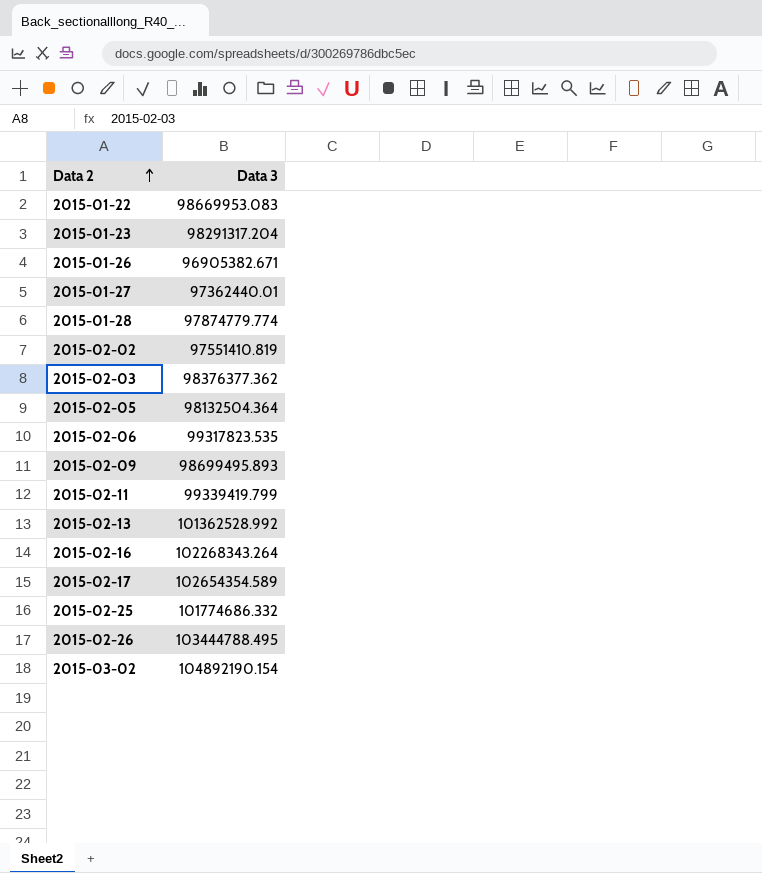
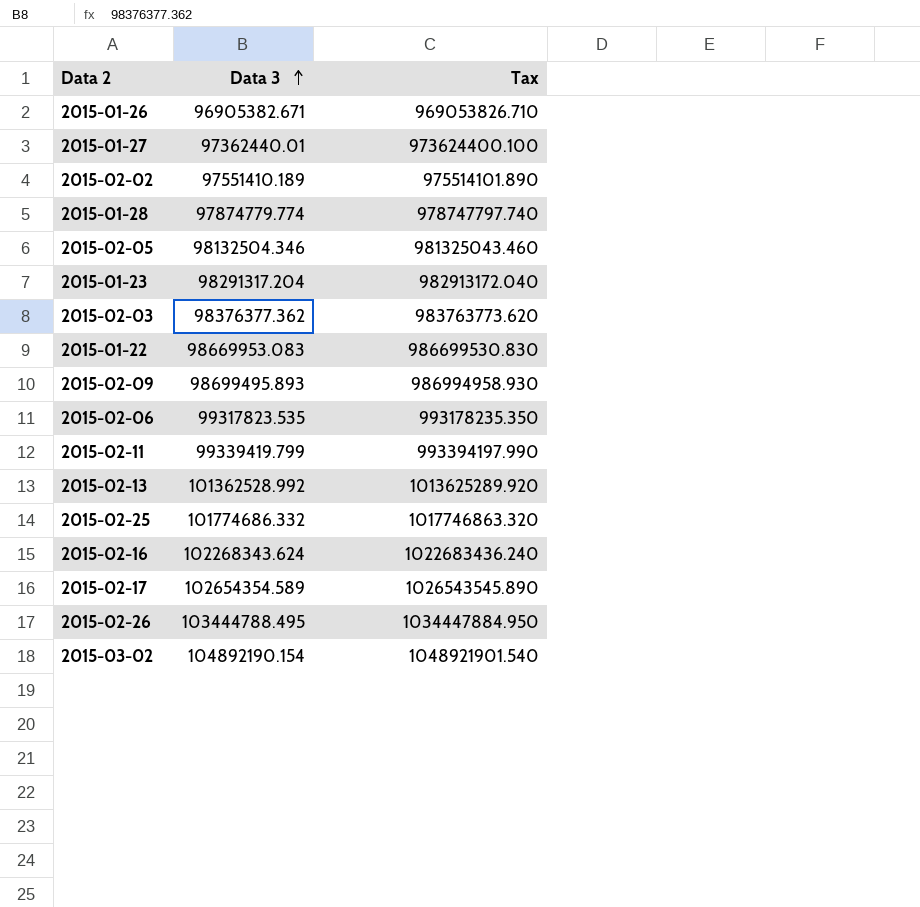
row order: Data 2 ascending -> Data 3 ascending
column Tax | formula: none -> [Data 3] * 10
2015-02-02 | Data 3: 97551410.819 -> 97551410.189
2015-02-05 | Data 3: 98132504.364 -> 98132504.346
2015-02-16 | Data 3: 102268343.264 -> 102268343.624

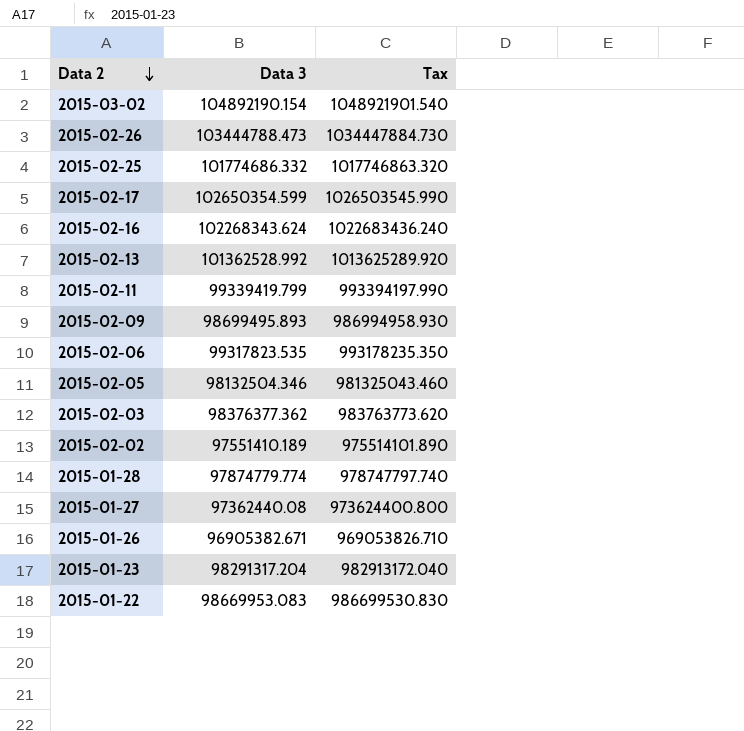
row order: Data 3 ascending -> Data 2 descending
2015-02-26 | Data 3: 103444788.495 -> 103444788.473
2015-02-26 | Tax: 1034447884.950 -> 1034447884.730
2015-02-17 | Data 3: 102654354.589 -> 102650354.599
2015-02-17 | Tax: 1026543545.890 -> 1026503545.990
2015-01-27 | Data 3: 97362440.01 -> 97362440.08
2015-01-27 | Tax: 973624400.100 -> 973624400.800

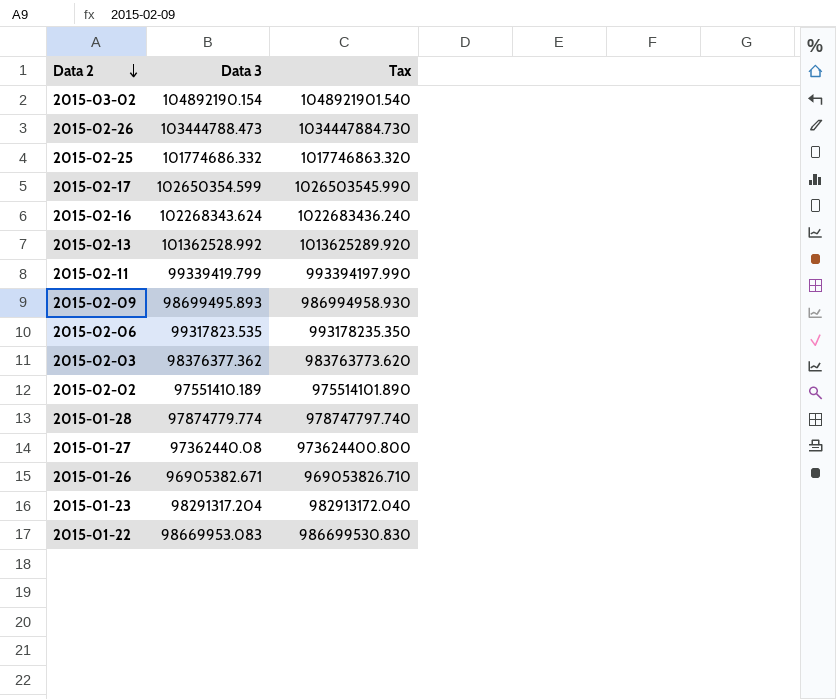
row 2015-02-05: 98132504.346 | 981325043.460 -> none

